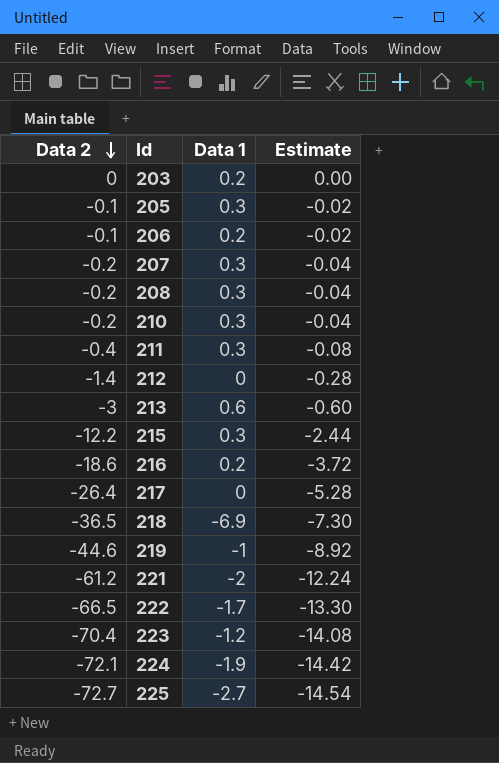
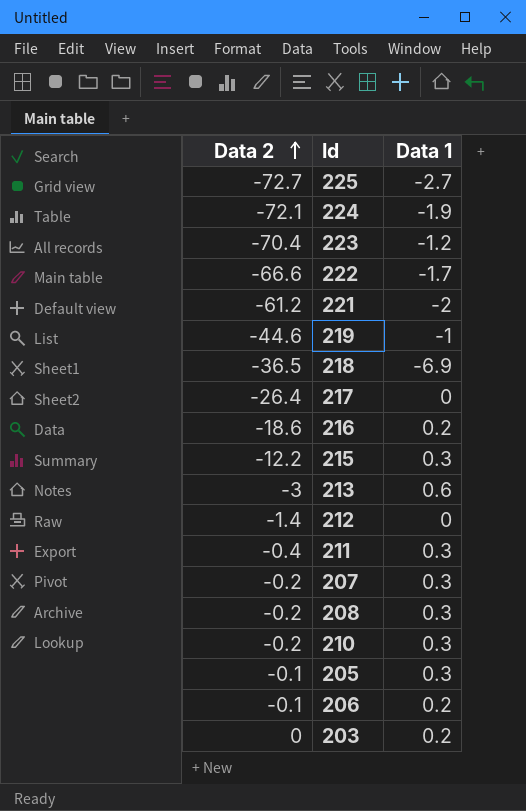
row order: Data 2 descending -> Data 2 ascending
column Estimate | formula: [Data 2] * 0.2 -> none
222 | Data 2: -66.5 -> -66.6

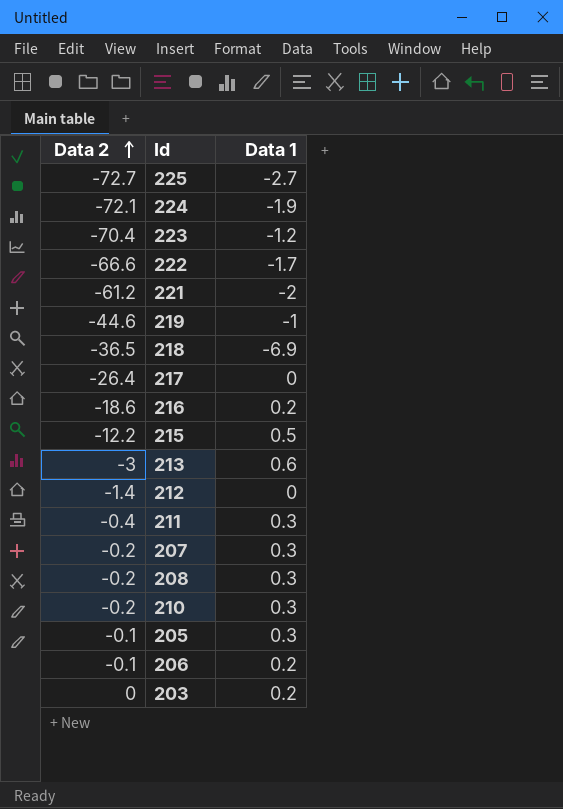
215 | Data 1: 0.3 -> 0.5

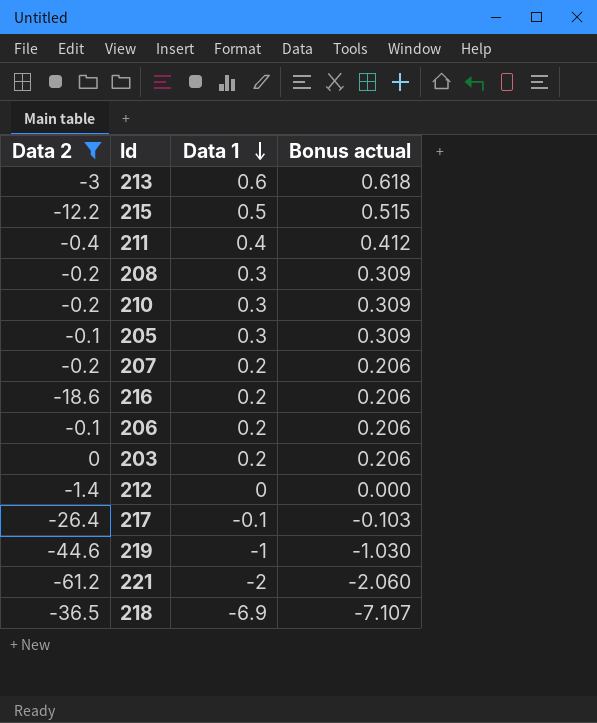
filter: none -> Data 2 >= -61.2
row order: Data 2 ascending -> Data 1 descending
column Bonus actual | formula: none -> [Data 1] * 1.03
211 | Data 1: 0.3 -> 0.4
207 | Data 1: 0.3 -> 0.2
217 | Data 1: 0 -> -0.1

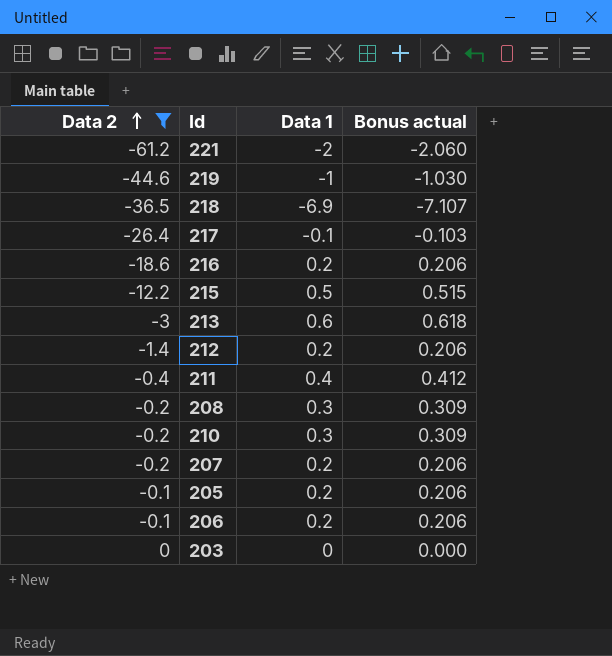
row order: Data 1 descending -> Data 2 ascending
212 | Data 1: 0 -> 0.2
212 | Bonus actual: 0.000 -> 0.206
205 | Data 1: 0.3 -> 0.2
205 | Bonus actual: 0.309 -> 0.206
203 | Data 1: 0.2 -> 0
203 | Bonus actual: 0.206 -> 0.000

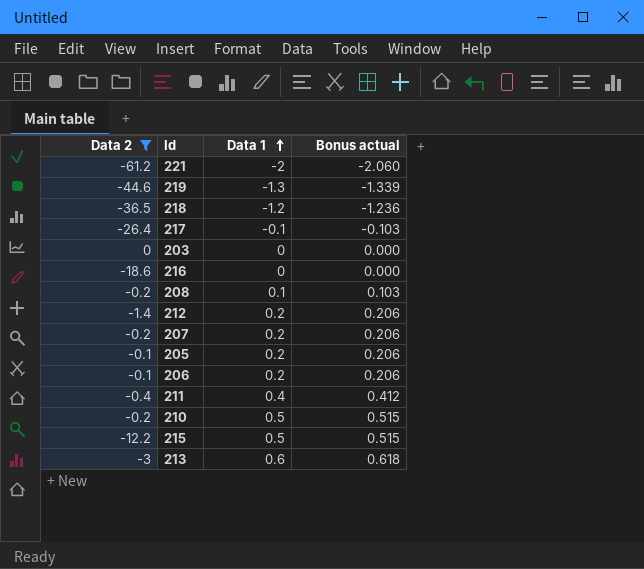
row order: Data 2 ascending -> Data 1 ascending
219 | Data 1: -1 -> -1.3
219 | Bonus actual: -1.030 -> -1.339
218 | Data 1: -6.9 -> -1.2
218 | Bonus actual: -7.107 -> -1.236
216 | Data 1: 0.2 -> 0
216 | Bonus actual: 0.206 -> 0.000
208 | Data 1: 0.3 -> 0.1
208 | Bonus actual: 0.309 -> 0.103
210 | Data 1: 0.3 -> 0.5
210 | Bonus actual: 0.309 -> 0.515

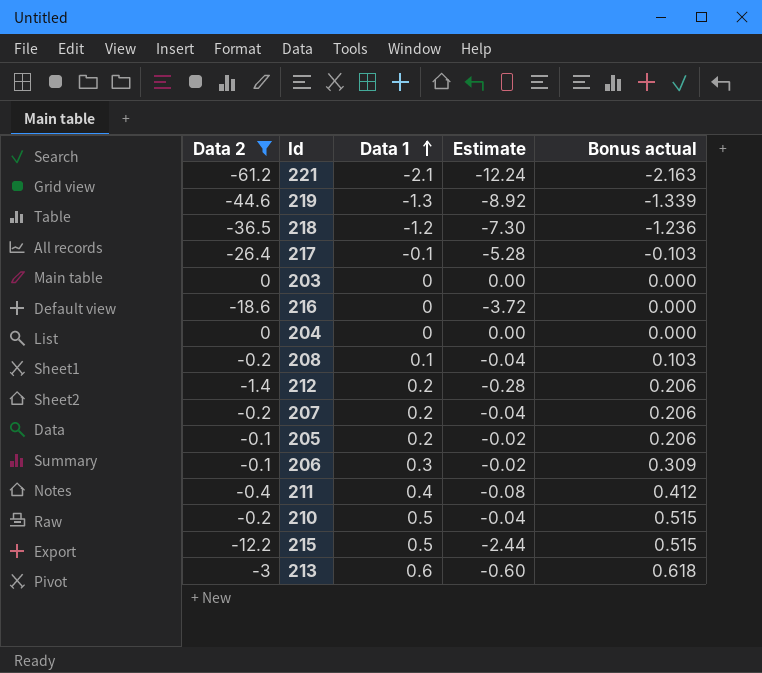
column Estimate | formula: none -> [Data 2] * 0.2
221 | Data 1: -2 -> -2.1
221 | Bonus actual: -2.060 -> -2.163
row 204: none -> 0 | 0 | 0.00 | 0.000
206 | Data 1: 0.2 -> 0.3
206 | Bonus actual: 0.206 -> 0.309

